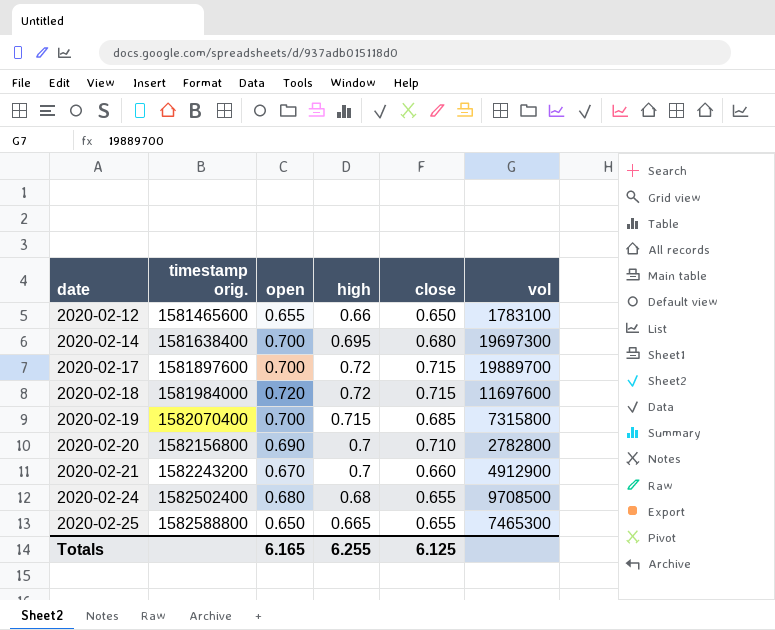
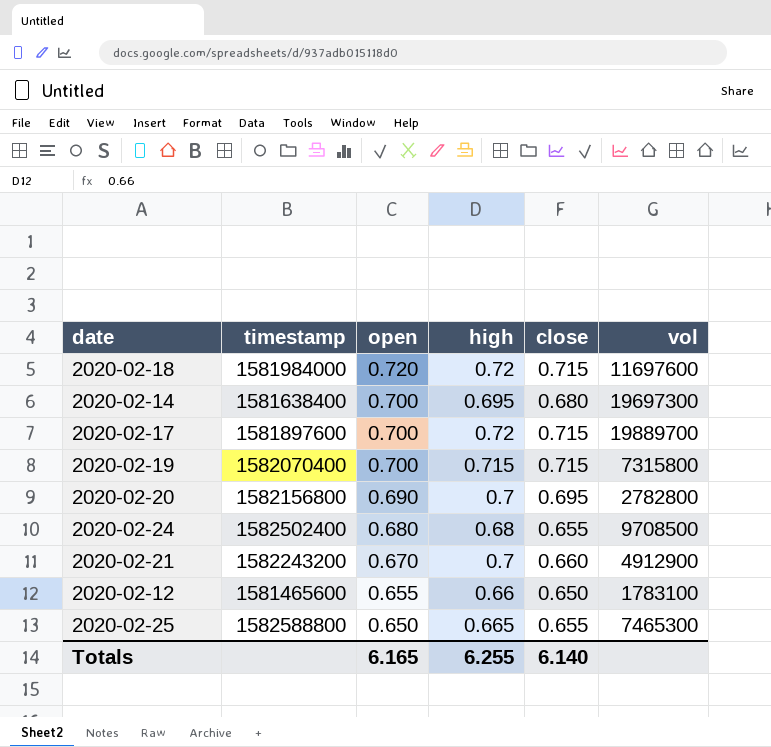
row order: date ascending -> open descending
column name: timestamp orig. -> timestamp
2020-02-19 | close: 0.685 -> 0.715
2020-02-20 | close: 0.710 -> 0.695
Totals | close: 6.125 -> 6.140

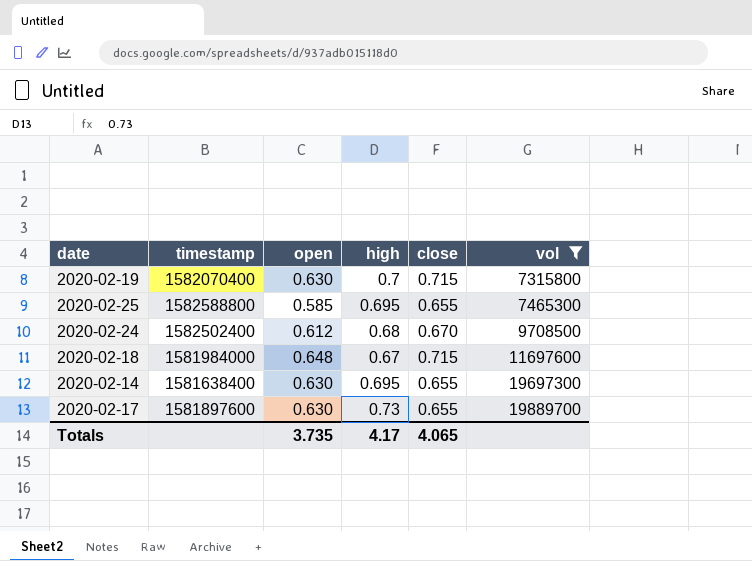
filter: none -> vol >= 7315800
row order: open descending -> vol ascending
2020-02-19 | open: 0.700 -> 0.630
2020-02-19 | high: 0.715 -> 0.7
2020-02-25 | open: 0.650 -> 0.585
2020-02-25 | high: 0.665 -> 0.695
2020-02-24 | open: 0.680 -> 0.612
2020-02-24 | close: 0.655 -> 0.670
2020-02-18 | open: 0.720 -> 0.648
2020-02-18 | high: 0.72 -> 0.67
2020-02-14 | open: 0.700 -> 0.630
2020-02-14 | close: 0.680 -> 0.655
2020-02-17 | open: 0.700 -> 0.630
2020-02-17 | high: 0.72 -> 0.73
2020-02-17 | close: 0.715 -> 0.655
Totals | open: 6.165 -> 3.735
Totals | high: 6.255 -> 4.17
Totals | close: 6.140 -> 4.065

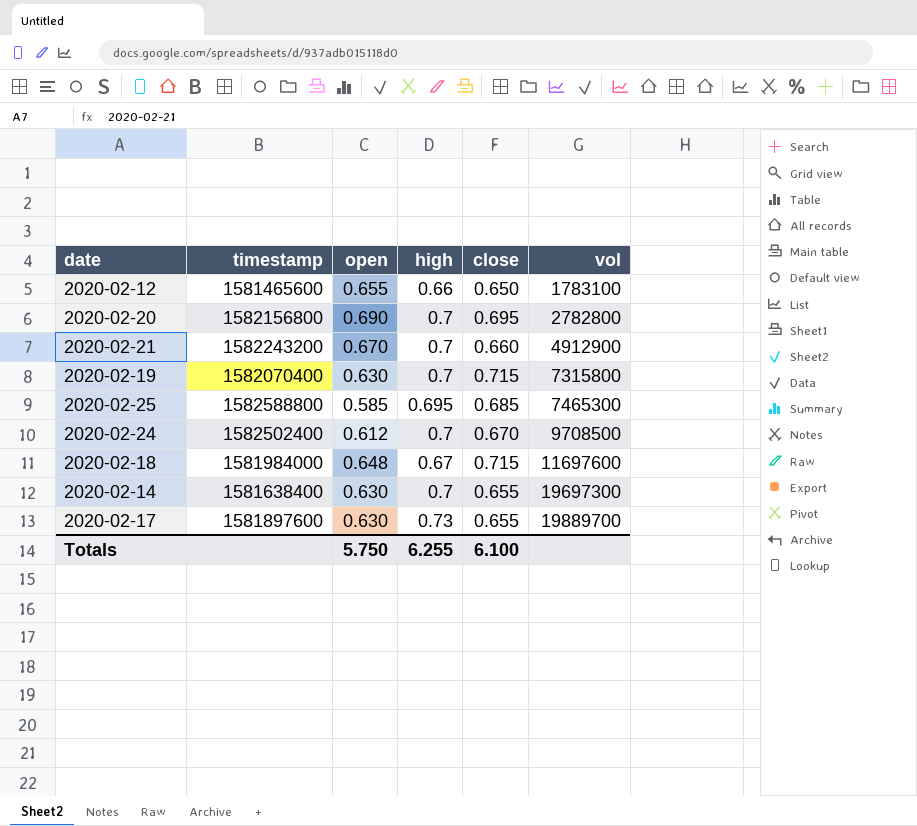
filter: vol >= 7315800 -> none
2020-02-25 | close: 0.655 -> 0.685
2020-02-24 | high: 0.68 -> 0.7
2020-02-14 | high: 0.695 -> 0.7
Totals | open: 3.735 -> 5.750
Totals | high: 4.17 -> 6.255
Totals | close: 4.065 -> 6.100

